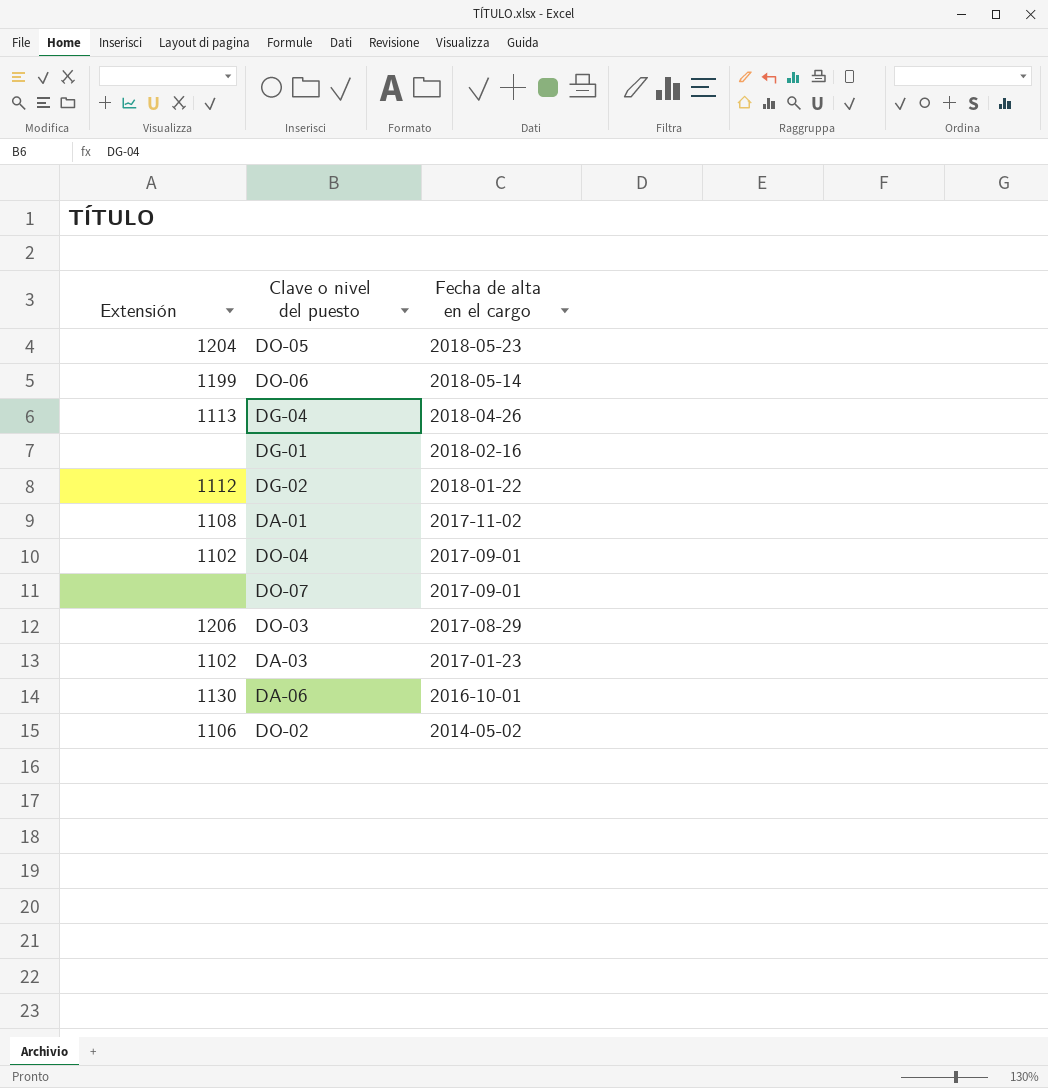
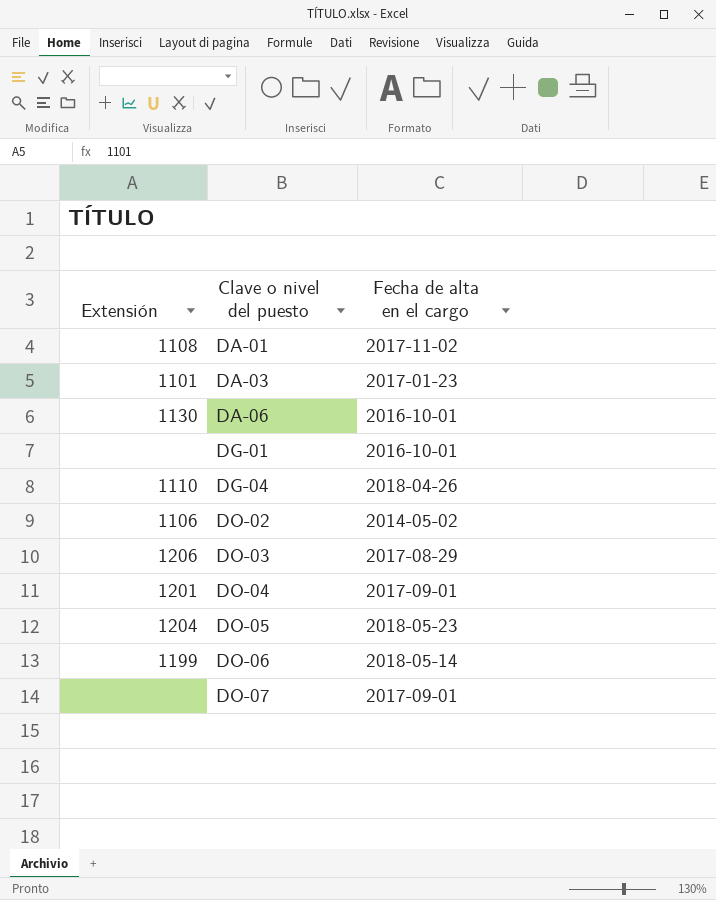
row order: Fecha de alta en el cargo descending -> Clave o nivel del puesto ascending
row DG-02: 1112 | 2018-01-22 -> none
DA-03 | Extensión: 1102 -> 1101
DG-01 | Fecha de alta en el cargo: 2018-02-16 -> 2016-10-01
DG-04 | Extensión: 1113 -> 1110
DO-04 | Extensión: 1102 -> 1201

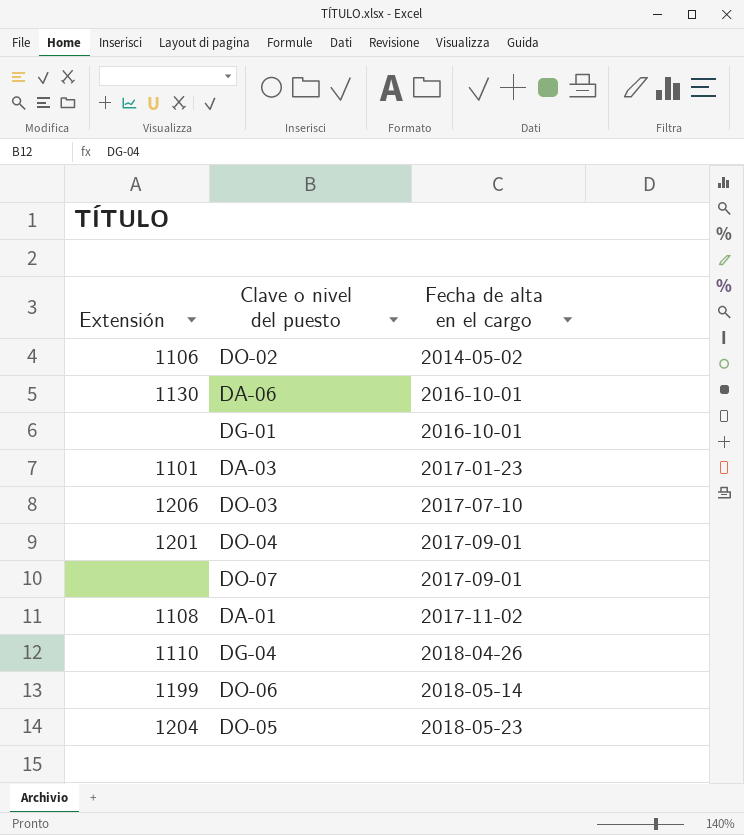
row order: Clave o nivel del puesto ascending -> Fecha de alta en el cargo ascending
DO-03 | Fecha de alta en el cargo: 2017-08-29 -> 2017-07-10

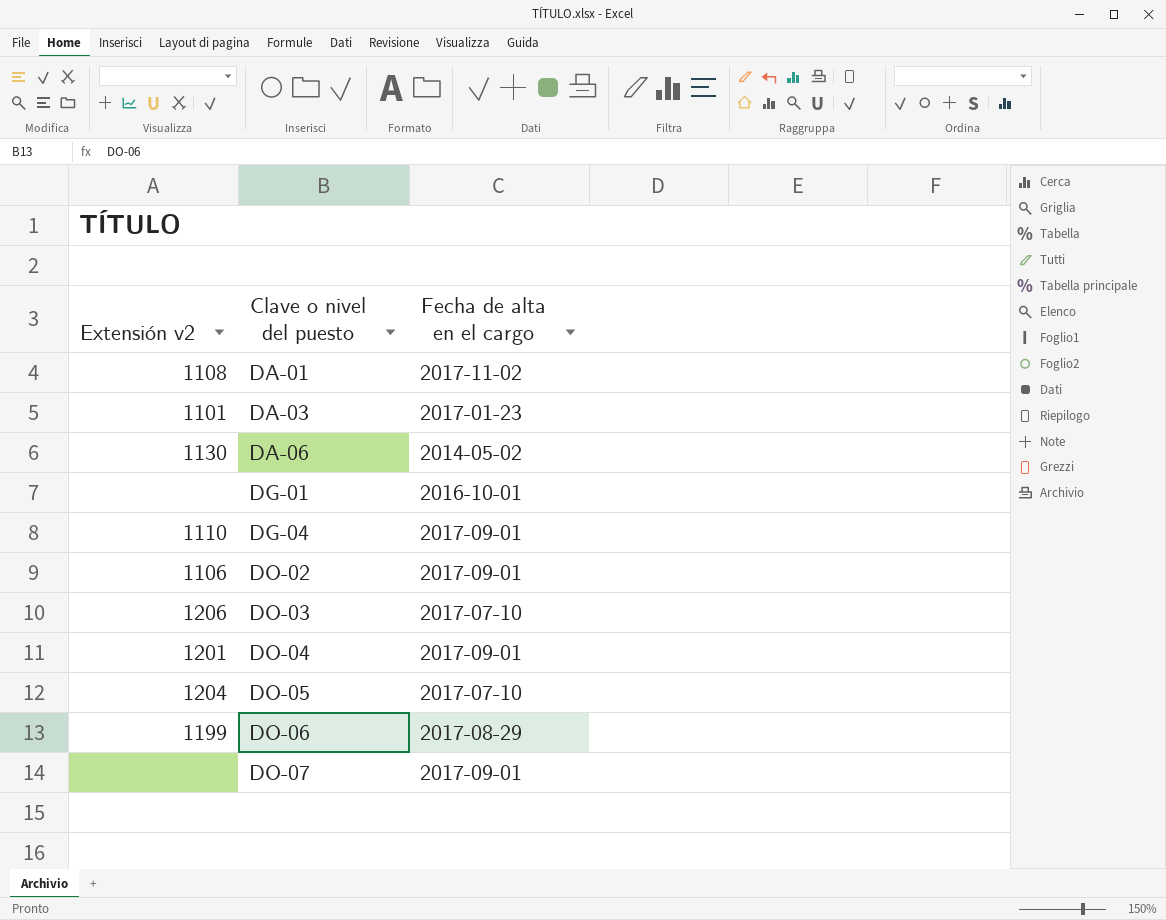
row order: Fecha de alta en el cargo ascending -> Clave o nivel del puesto ascending
column name: Extensión -> Extensión v2
DA-06 | Fecha de alta en el cargo: 2016-10-01 -> 2014-05-02
DG-04 | Fecha de alta en el cargo: 2018-04-26 -> 2017-09-01
DO-02 | Fecha de alta en el cargo: 2014-05-02 -> 2017-09-01
DO-05 | Fecha de alta en el cargo: 2018-05-23 -> 2017-07-10
DO-06 | Fecha de alta en el cargo: 2018-05-14 -> 2017-08-29

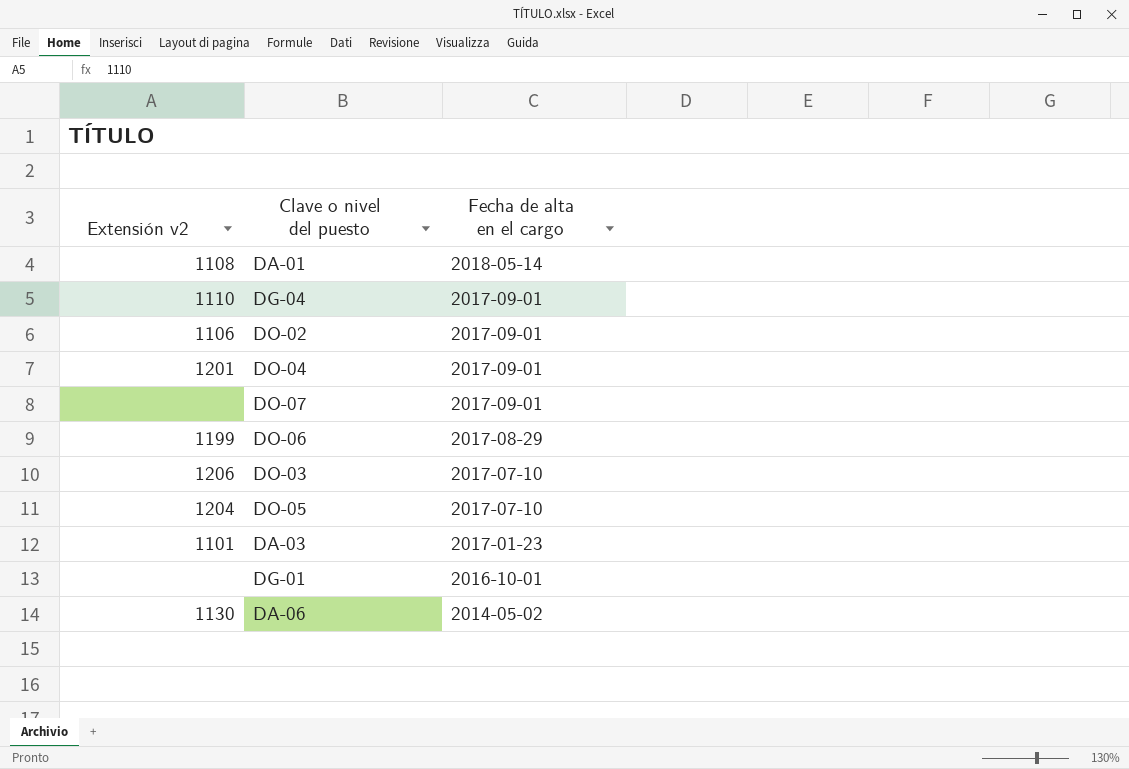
row order: Clave o nivel del puesto ascending -> Fecha de alta en el cargo descending
DA-01 | Fecha de alta en el cargo: 2017-11-02 -> 2018-05-14

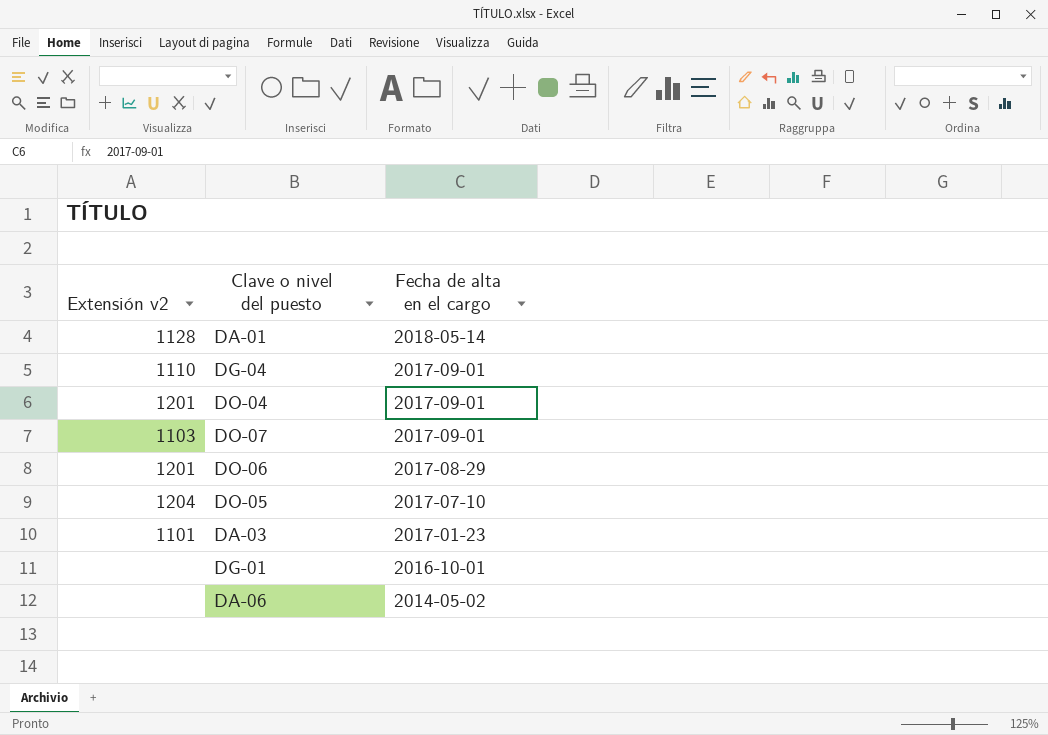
row DO-02: 1106 | 2017-09-01 -> none
row DO-03: 1206 | 2017-07-10 -> none
DA-01 | Extensión v2: 1108 -> 1128
DO-07 | Extensión v2: none -> 1103
DO-06 | Extensión v2: 1199 -> 1201
DA-06 | Extensión v2: 1130 -> none

